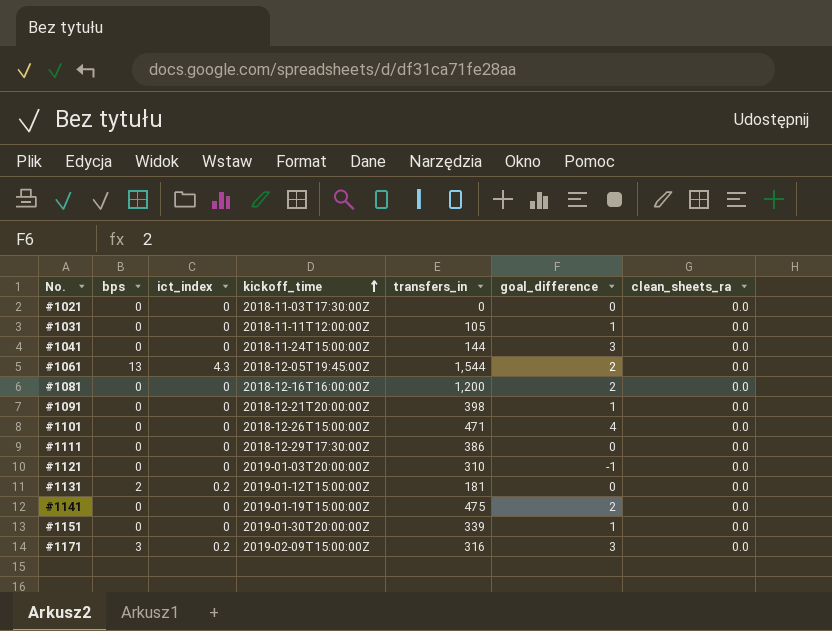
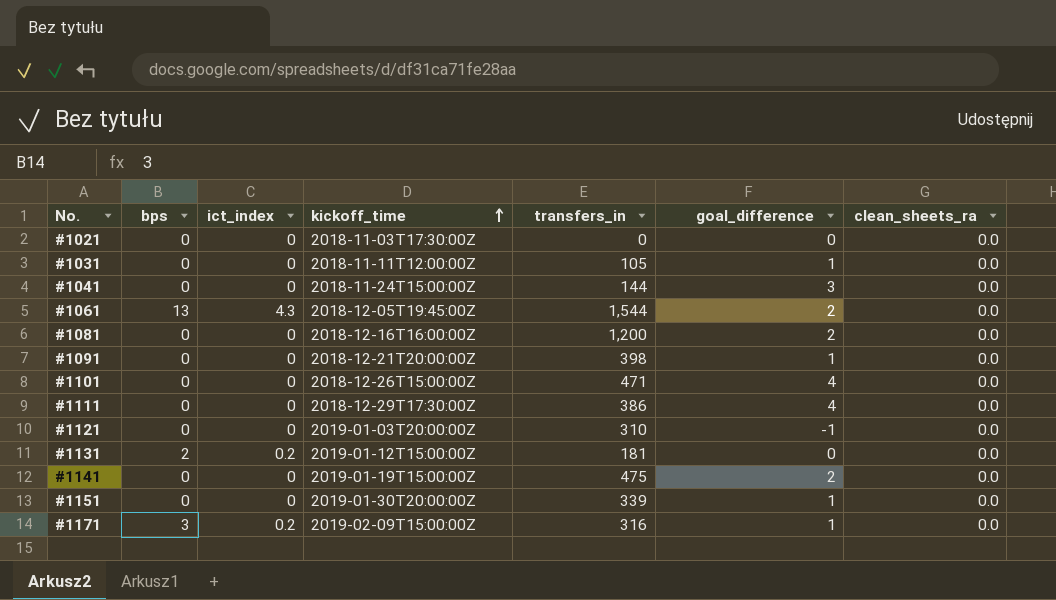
#1111 | goal_difference: 0 -> 4
#1171 | goal_difference: 3 -> 1

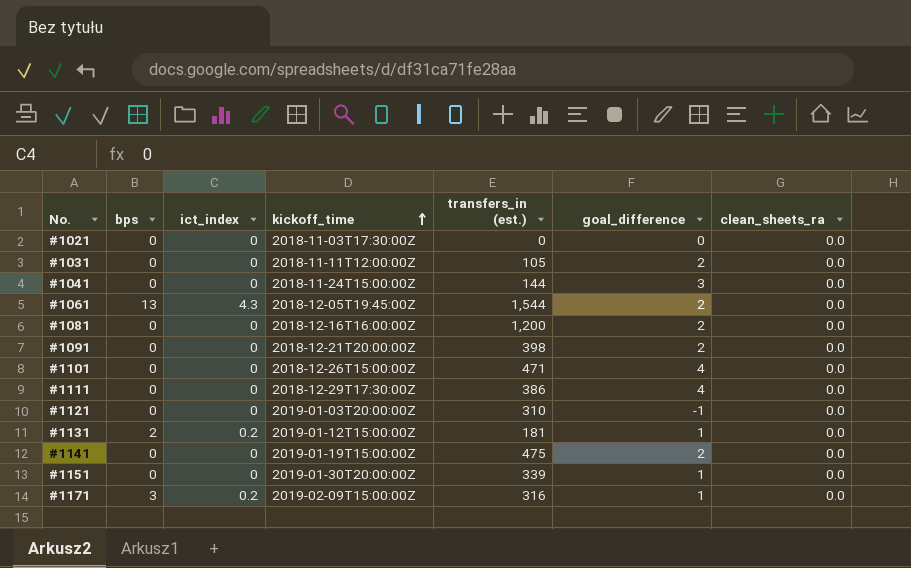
column name: transfers_in -> transfers_in (est.)
#1031 | goal_difference: 1 -> 2
#1091 | goal_difference: 1 -> 2
#1131 | goal_difference: 0 -> 1

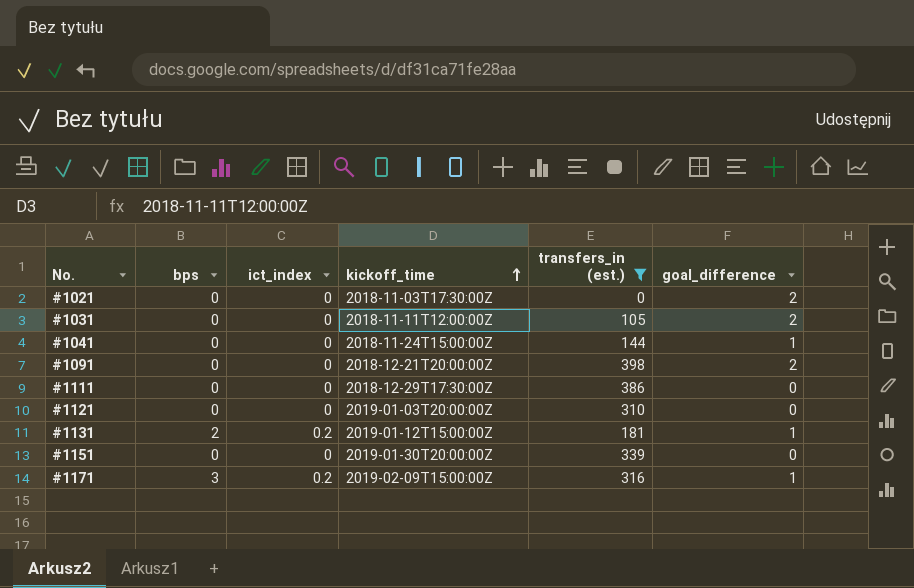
filter: none -> transfers_in (est.) <= 398
column clean_sheets_ra | position: 7 -> none
#1021 | goal_difference: 0 -> 2
#1041 | goal_difference: 3 -> 1
#1111 | goal_difference: 4 -> 0
#1121 | goal_difference: -1 -> 0
#1151 | goal_difference: 1 -> 0

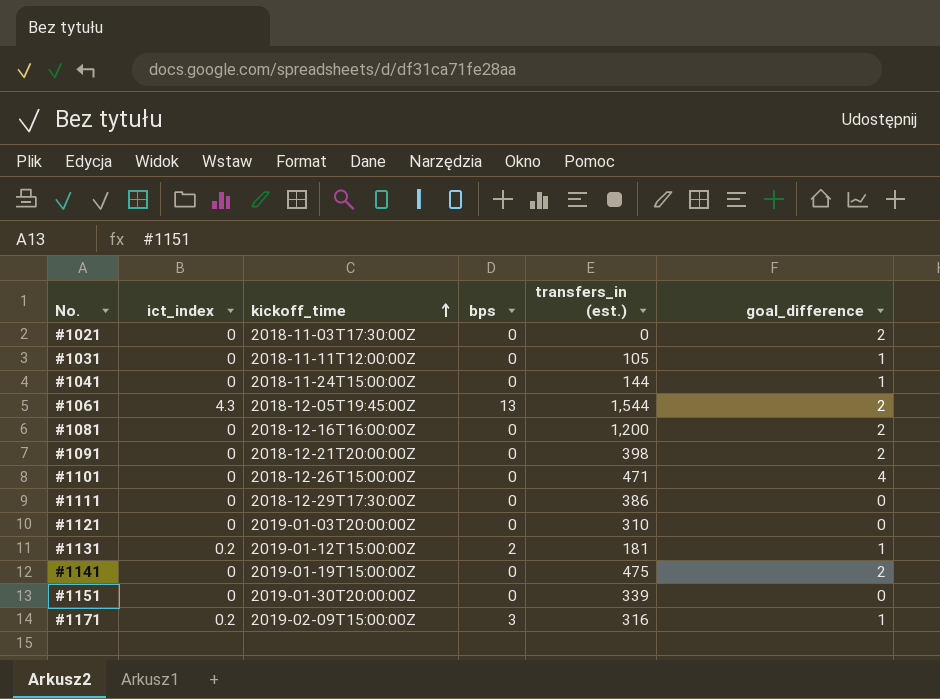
filter: transfers_in (est.) <= 398 -> none
column bps | position: 2 -> 4
#1031 | goal_difference: 2 -> 1

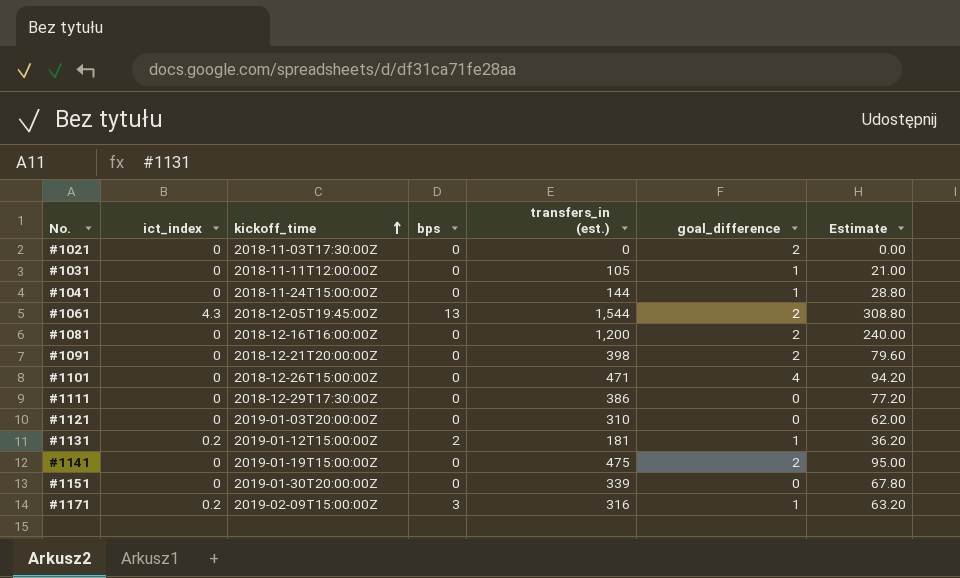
column Estimate | formula: none -> [transfers_in (est.)] * 0.2

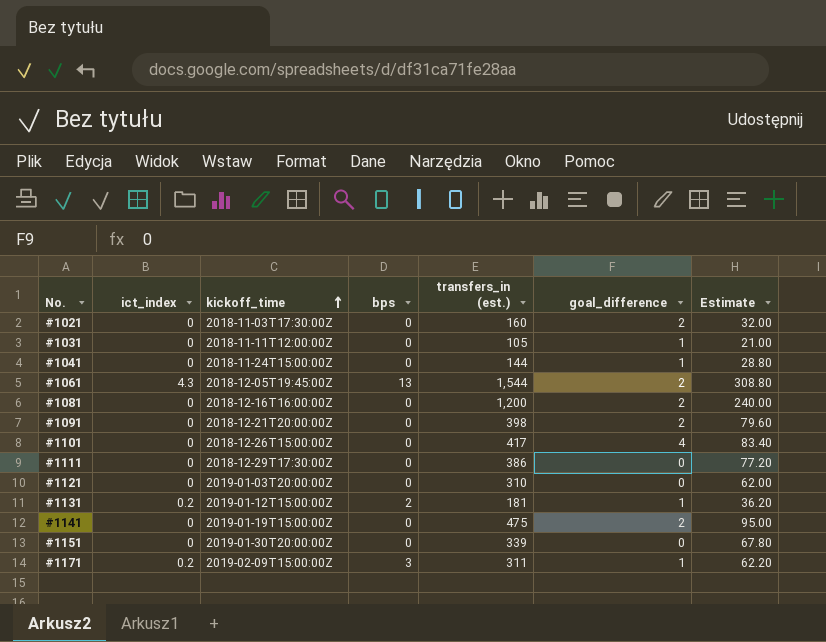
#1021 | transfers_in (est.): 0 -> 160
#1021 | Estimate: 0.00 -> 32.00
#1101 | transfers_in (est.): 471 -> 417
#1101 | Estimate: 94.20 -> 83.40
#1171 | transfers_in (est.): 316 -> 311
#1171 | Estimate: 63.20 -> 62.20

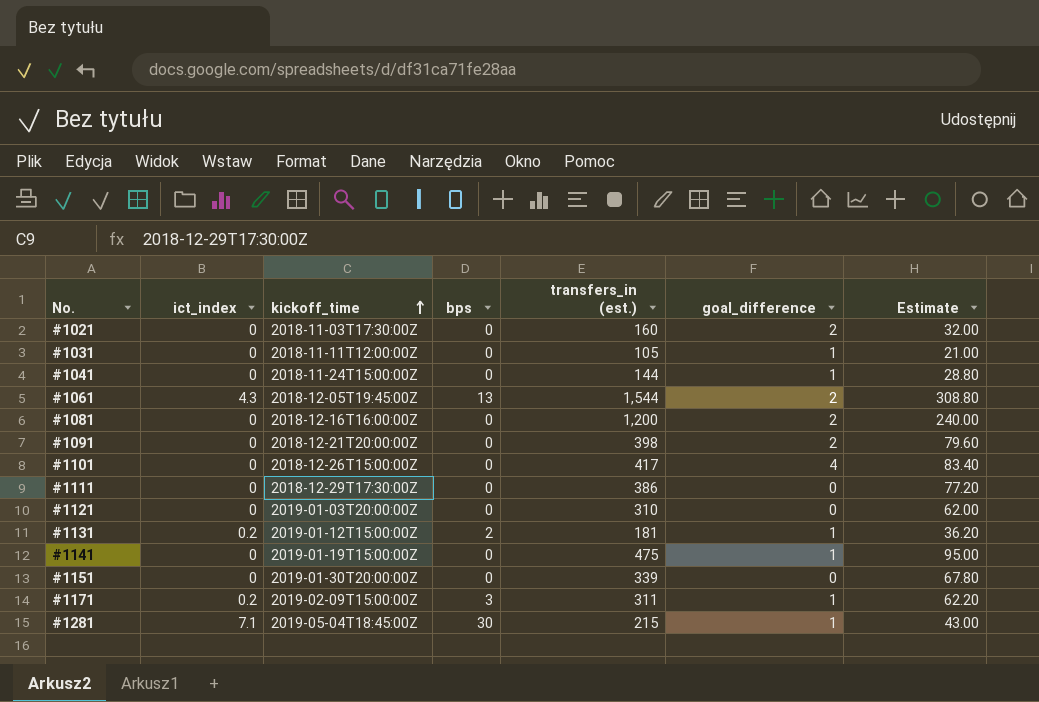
#1141 | goal_difference: 2 -> 1
row #1281: none -> 7.1 | 2019-05-04T18:45:00Z | 30 | 215 | 1 | 43.00

